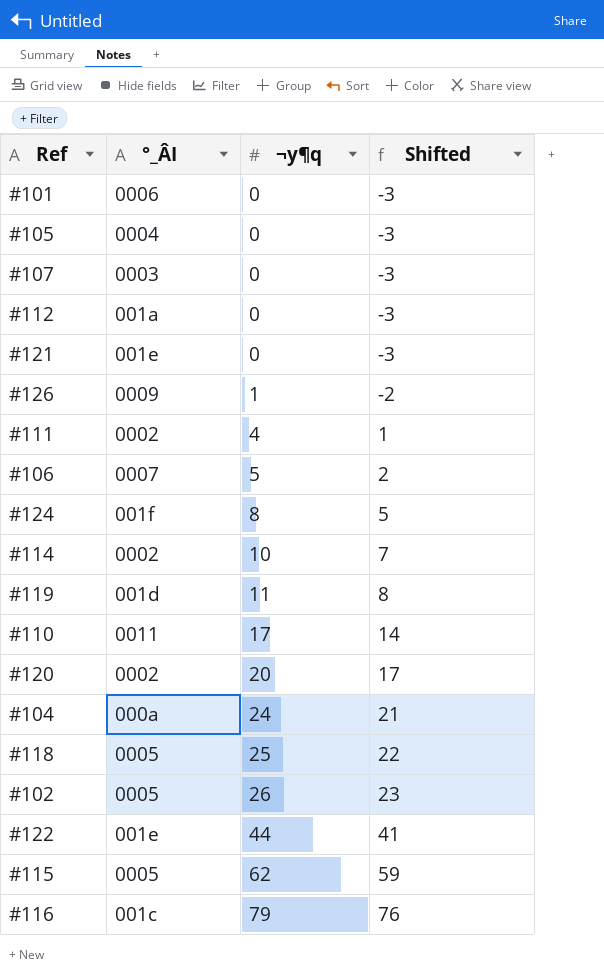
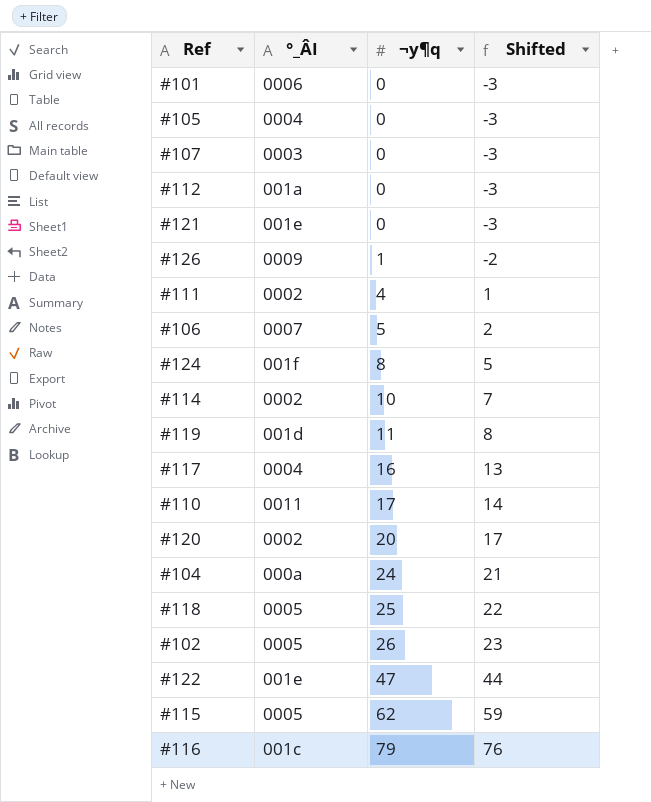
row #117: none -> 0004 | 16 | 13
#122 | ¬y¶q: 44 -> 47
#122 | Shifted: 41 -> 44

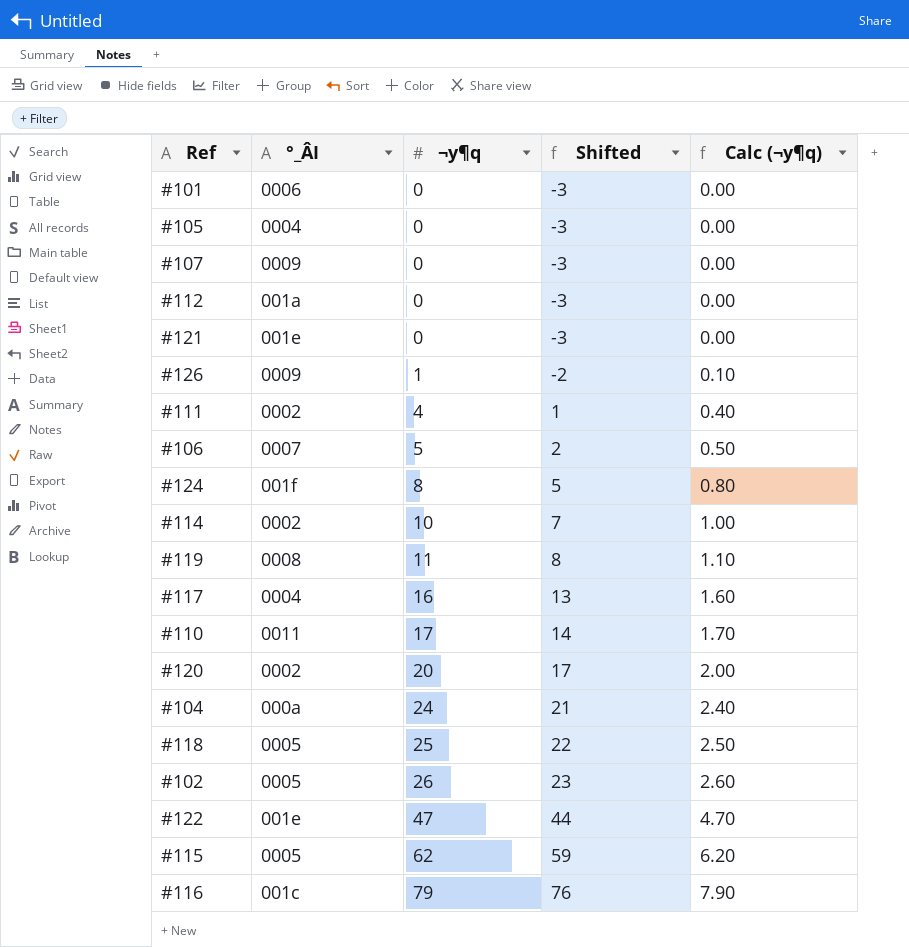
column Calc (¬y¶q) | formula: none -> [¬y¶q] * 0.1
#107 | °_ÂI: 0003 -> 0009
#119 | °_ÂI: 001d -> 0008

